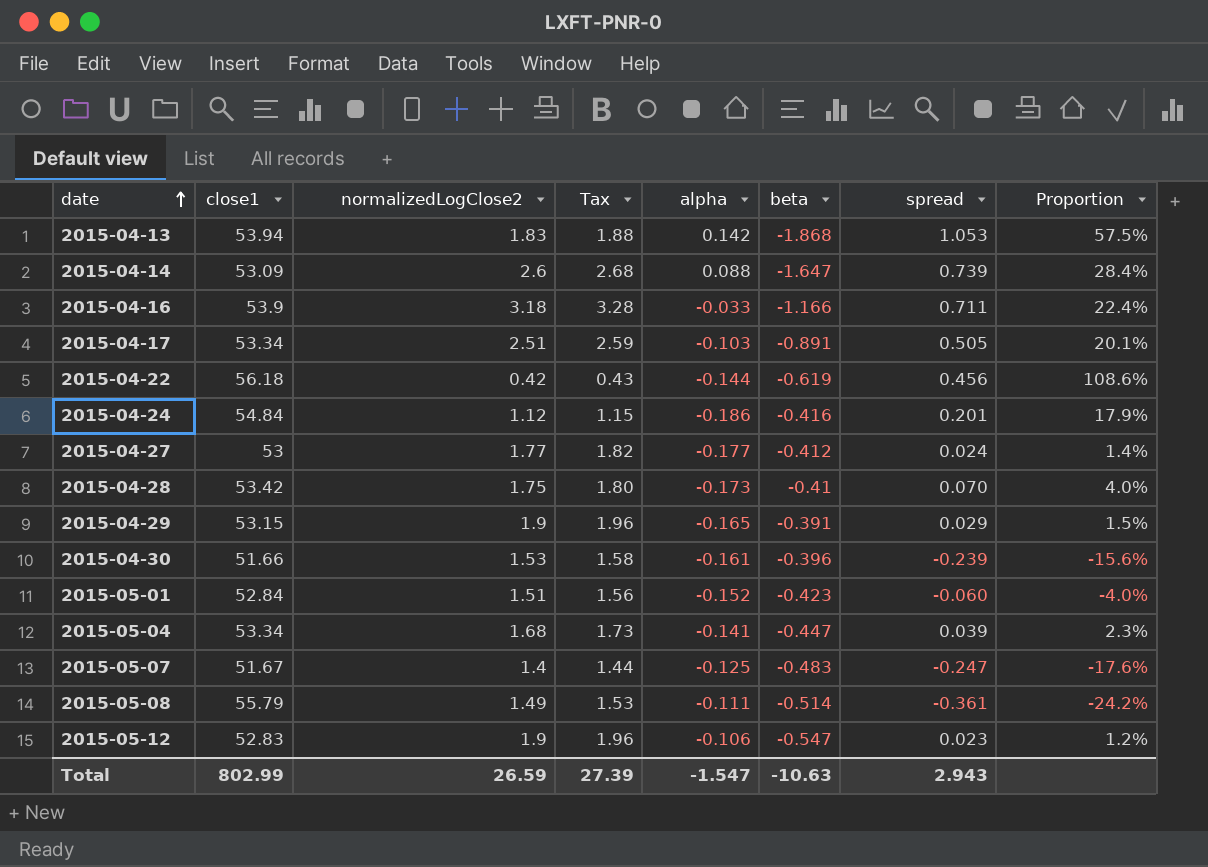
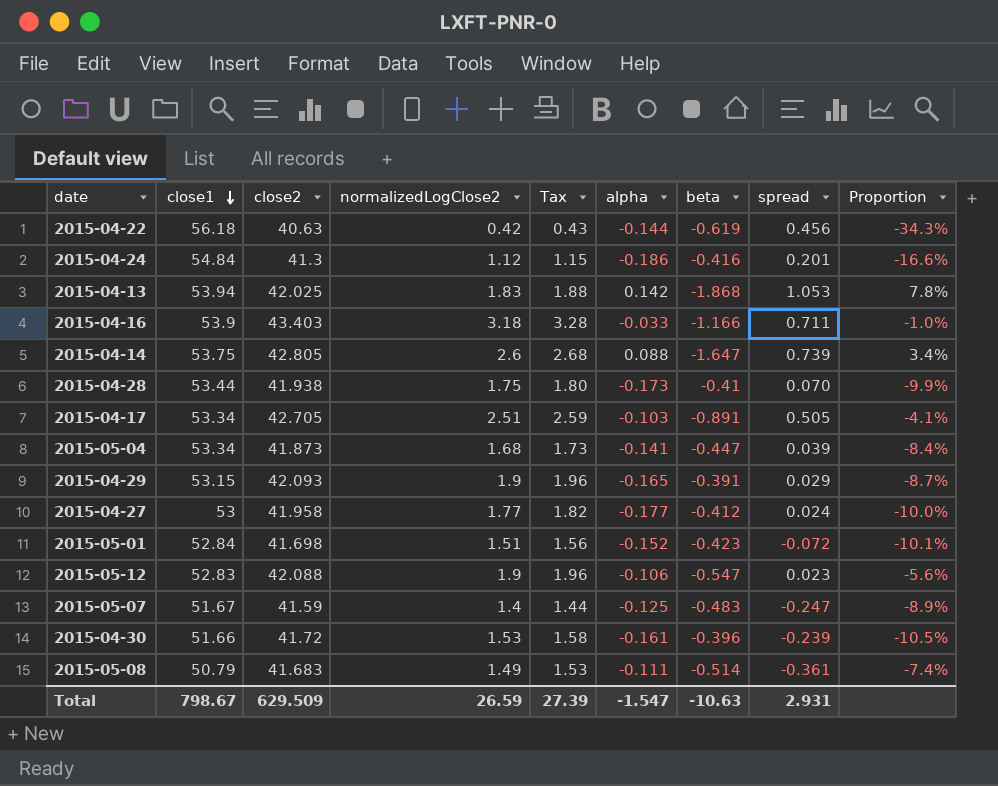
row order: date ascending -> close1 descending
column close2 | position: none -> 3
column Proportion | formula: [spread] / [normalizedLogClose2] -> [alpha] / [normalizedLogClose2]
2015-04-14 | close1: 53.09 -> 53.75
2015-04-28 | close1: 53.42 -> 53.44
2015-05-01 | spread: -0.060 -> -0.072
2015-05-08 | close1: 55.79 -> 50.79
Total | close1: 802.99 -> 798.67
Total | spread: 2.943 -> 2.931

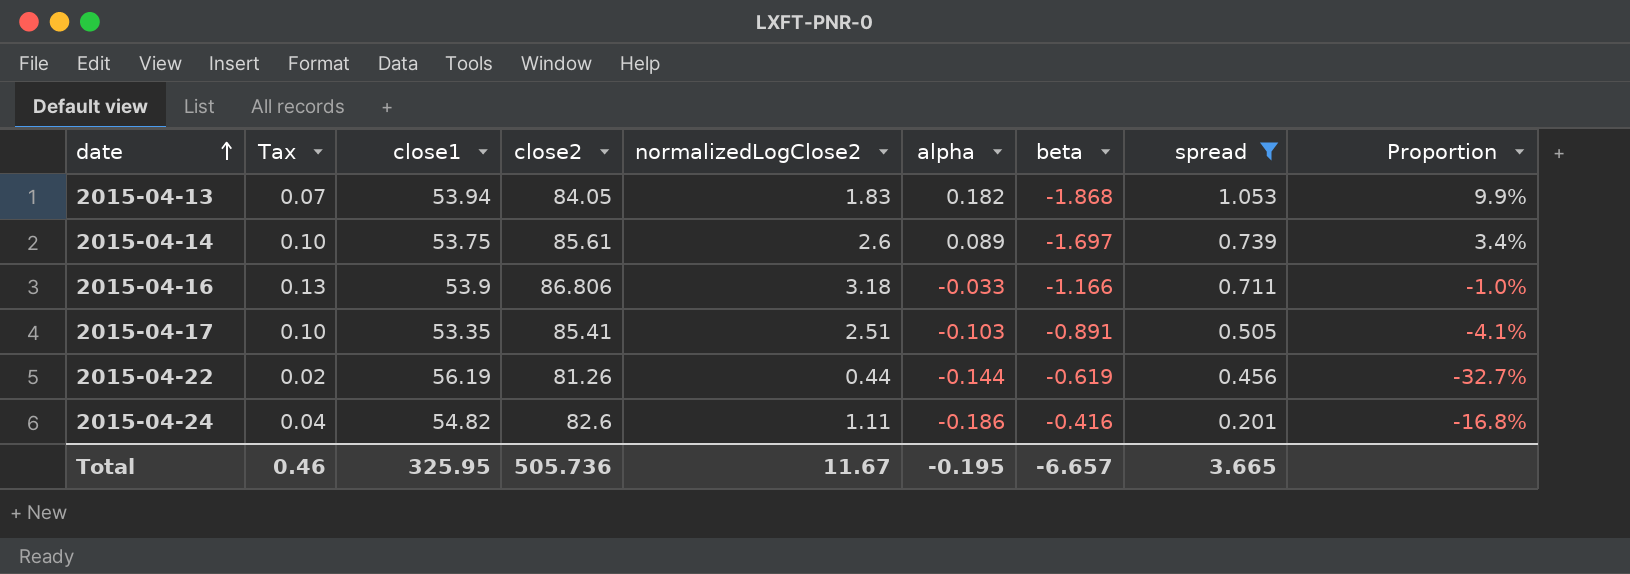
filter: none -> spread >= 0.201
row order: close1 descending -> date ascending
column Tax | formula: [normalizedLogClose2] * 1.03 -> [normalizedLogClose2] * 0.04
column Tax | position: 5 -> 2
2015-04-13 | close2: 42.025 -> 84.05
2015-04-13 | alpha: 0.142 -> 0.182
2015-04-13 | Proportion: 7.8% -> 9.9%
2015-04-14 | close2: 42.805 -> 85.61
2015-04-14 | alpha: 0.088 -> 0.089
2015-04-14 | beta: -1.647 -> -1.697
2015-04-16 | close2: 43.403 -> 86.806
2015-04-17 | close1: 53.34 -> 53.35
2015-04-17 | close2: 42.705 -> 85.41
2015-04-22 | close1: 56.18 -> 56.19
2015-04-22 | close2: 40.63 -> 81.26
2015-04-22 | normalizedLogClose2: 0.42 -> 0.44
2015-04-22 | Proportion: -34.3% -> -32.7%
2015-04-24 | close1: 54.84 -> 54.82
2015-04-24 | close2: 41.3 -> 82.6
2015-04-24 | normalizedLogClose2: 1.12 -> 1.11
2015-04-24 | Proportion: -16.6% -> -16.8%
Total | Tax: 27.39 -> 0.46
Total | close1: 798.67 -> 325.95
Total | close2: 629.509 -> 505.736
Total | normalizedLogClose2: 26.59 -> 11.67
Total | alpha: -1.547 -> -0.195
Total | beta: -10.63 -> -6.657
Total | spread: 2.931 -> 3.665

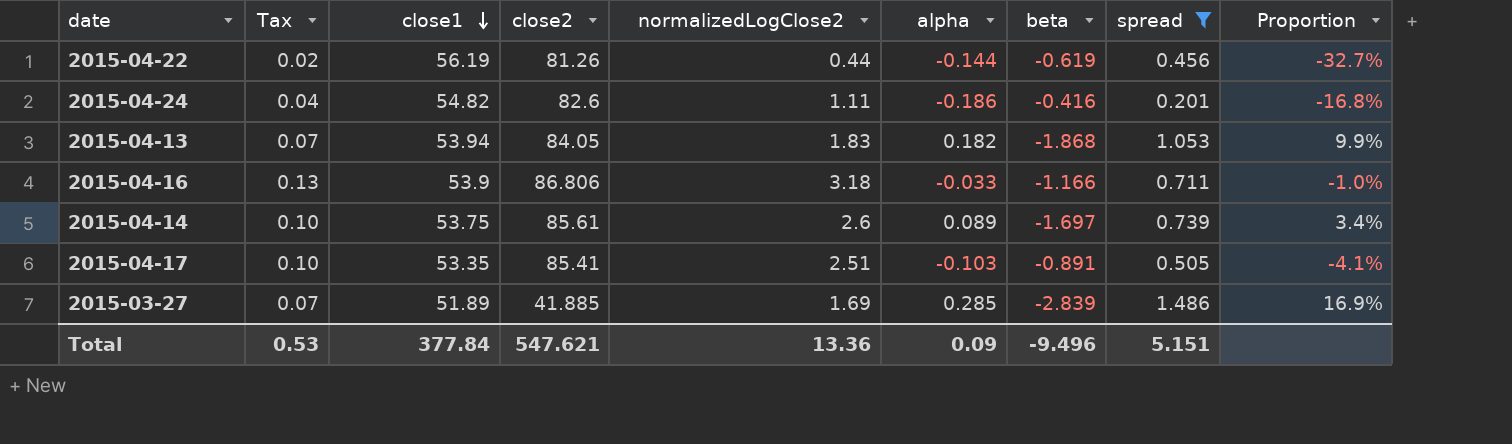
row order: date ascending -> close1 descending
row 2015-03-27: none -> 0.07 | 51.89 | 41.885 | 1.69 | 0.285 | -2.839 | 1.486 | 16.9%
Total | Tax: 0.46 -> 0.53
Total | close1: 325.95 -> 377.84
Total | close2: 505.736 -> 547.621
Total | normalizedLogClose2: 11.67 -> 13.36
Total | alpha: -0.195 -> 0.09
Total | beta: -6.657 -> -9.496
Total | spread: 3.665 -> 5.151

